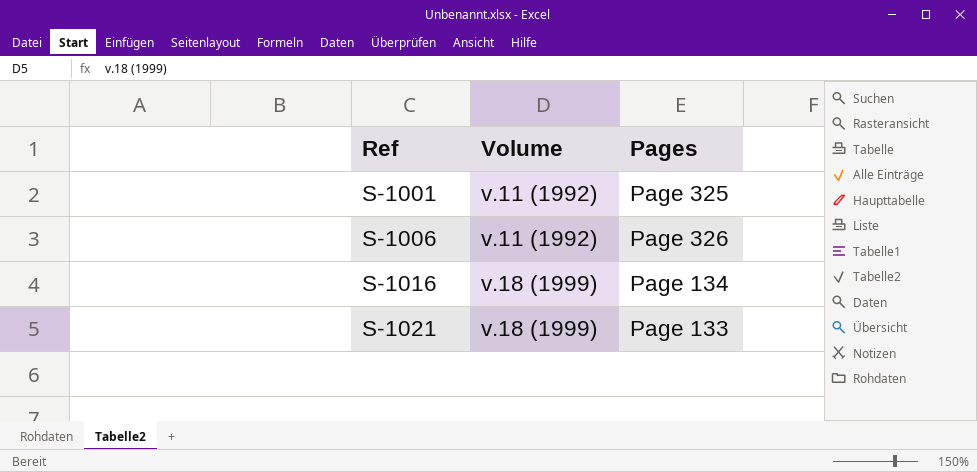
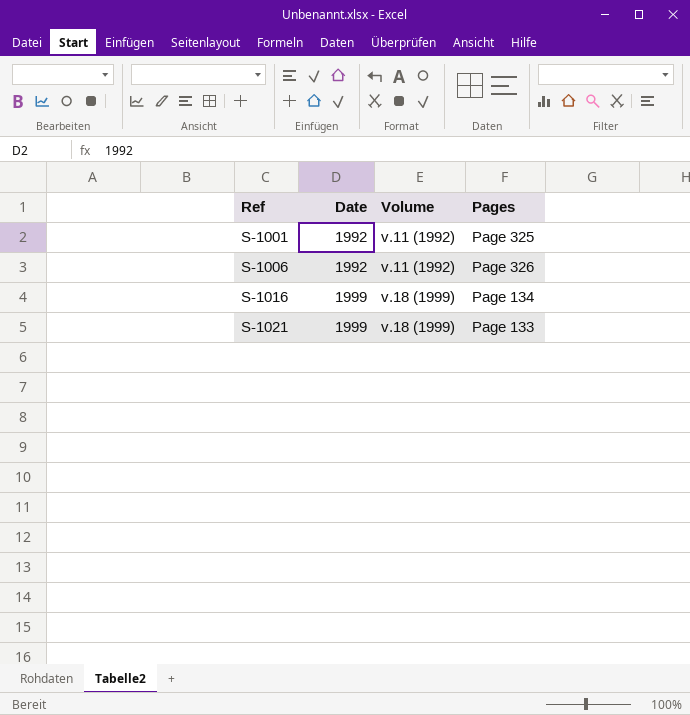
column Date | position: none -> 2

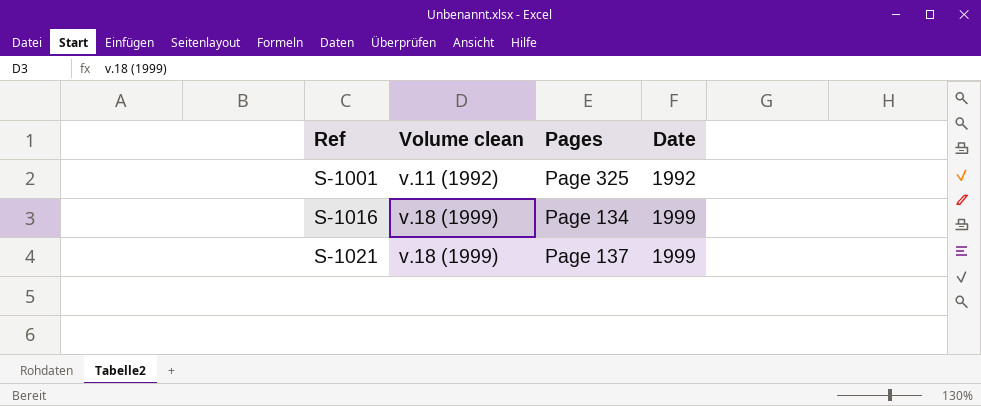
column name: Volume -> Volume clean
column Date | position: 2 -> 4
row S-1006: 1992 | v.11 (1992) | Page 326 -> none
S-1021 | Pages: Page 133 -> Page 137

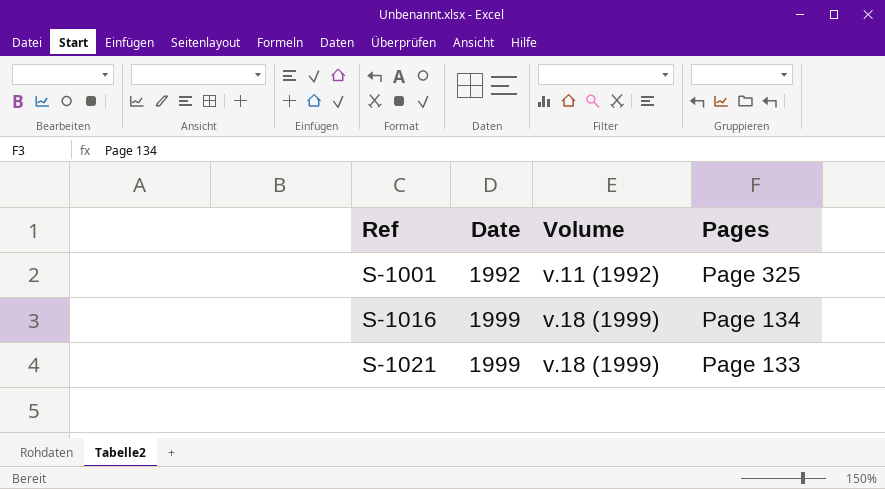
column Date | position: 4 -> 2
column name: Volume clean -> Volume
S-1021 | Pages: Page 137 -> Page 133

